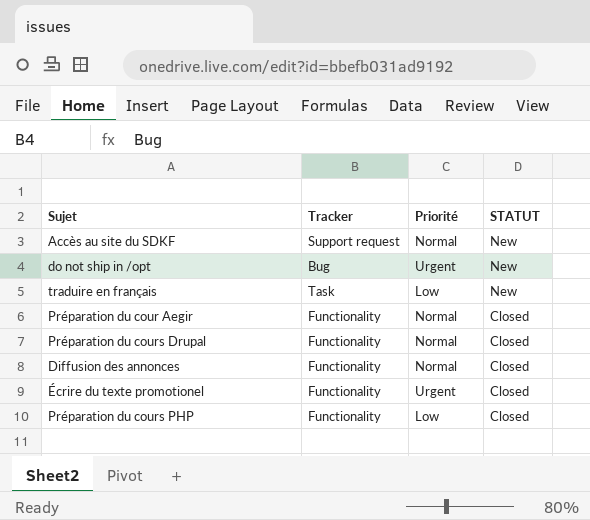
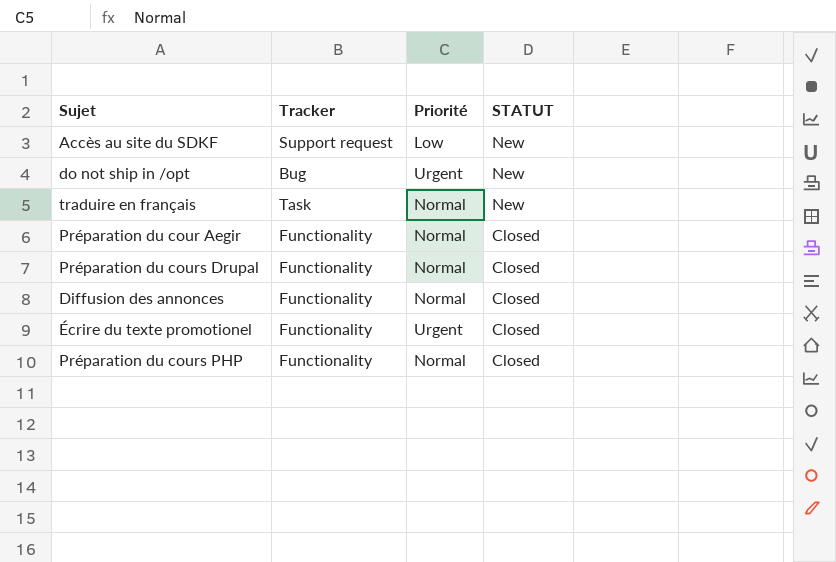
Accès au site du SDKF | Priorité: Normal -> Low
traduire en français | Priorité: Low -> Normal
Préparation du cours PHP | Priorité: Low -> Normal

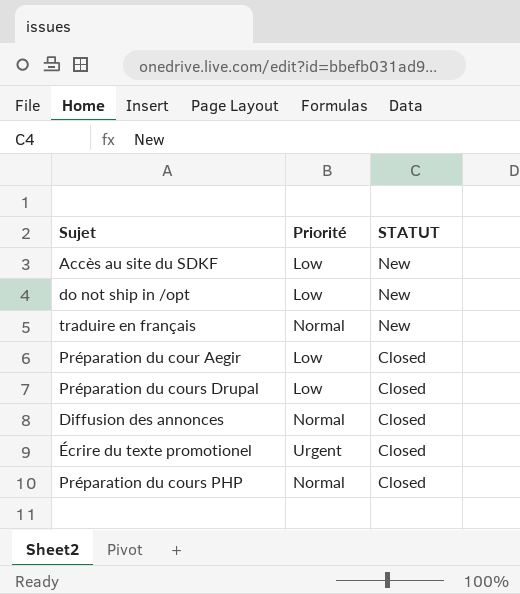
column Tracker | position: 2 -> none
do not ship in /opt | Priorité: Urgent -> Low
Préparation du cour Aegir | Priorité: Normal -> Low
Préparation du cours Drupal | Priorité: Normal -> Low

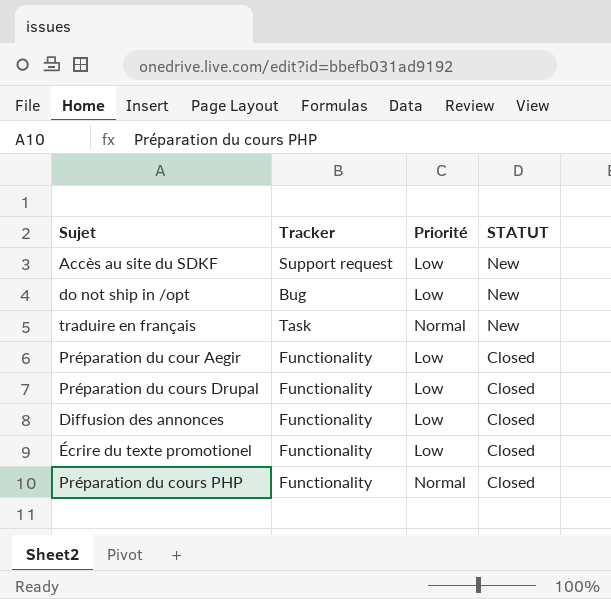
column Tracker | position: none -> 2
Diffusion des annonces | Priorité: Normal -> Low
Écrire du texte promotionel | Priorité: Urgent -> Low

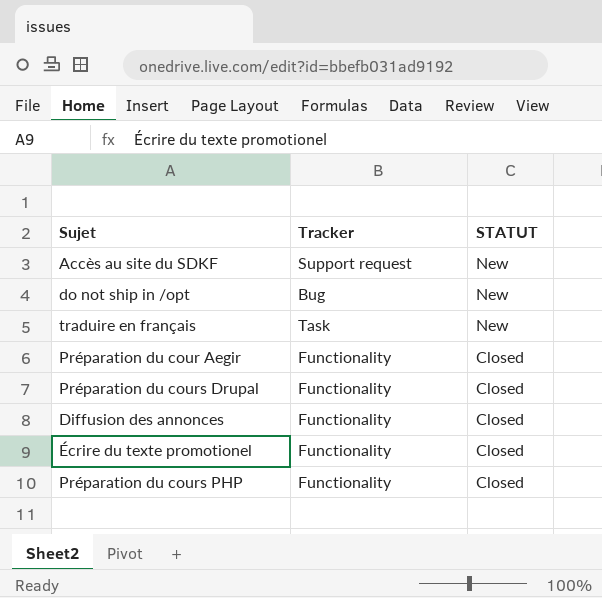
column Priorité | position: 3 -> none

